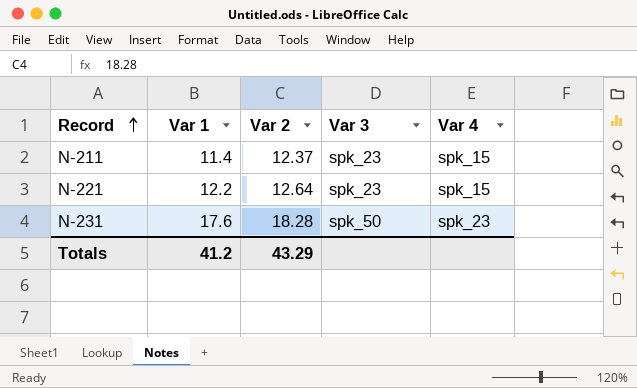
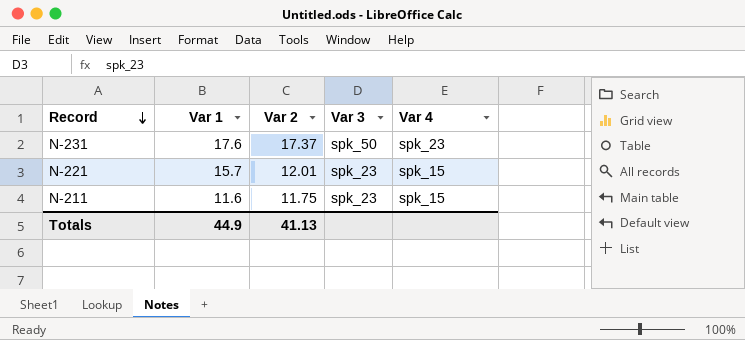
row order: Record ascending -> Record descending
N-231 | Var 2: 18.28 -> 17.37
N-221 | Var 1: 12.2 -> 15.7
N-221 | Var 2: 12.64 -> 12.01
N-211 | Var 1: 11.4 -> 11.6
N-211 | Var 2: 12.37 -> 11.75
Totals | Var 1: 41.2 -> 44.9
Totals | Var 2: 43.29 -> 41.13

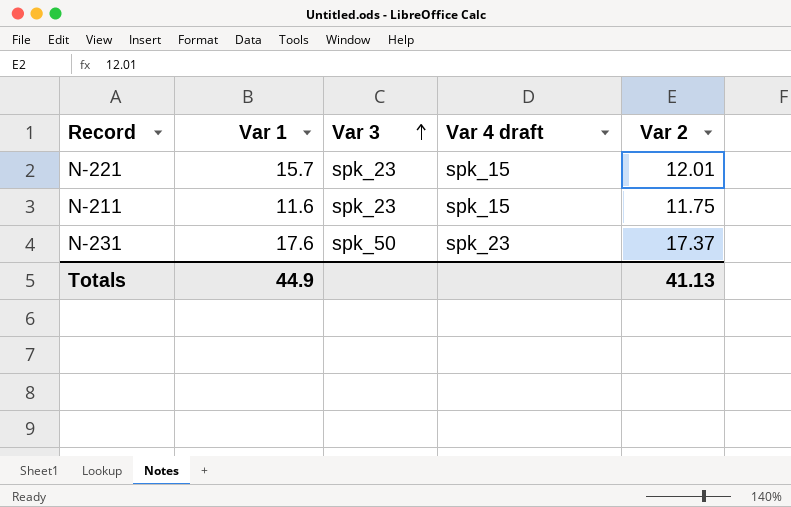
row order: Record descending -> Var 3 ascending
column name: Var 4 -> Var 4 draft
column Var 2 | position: 3 -> 5

